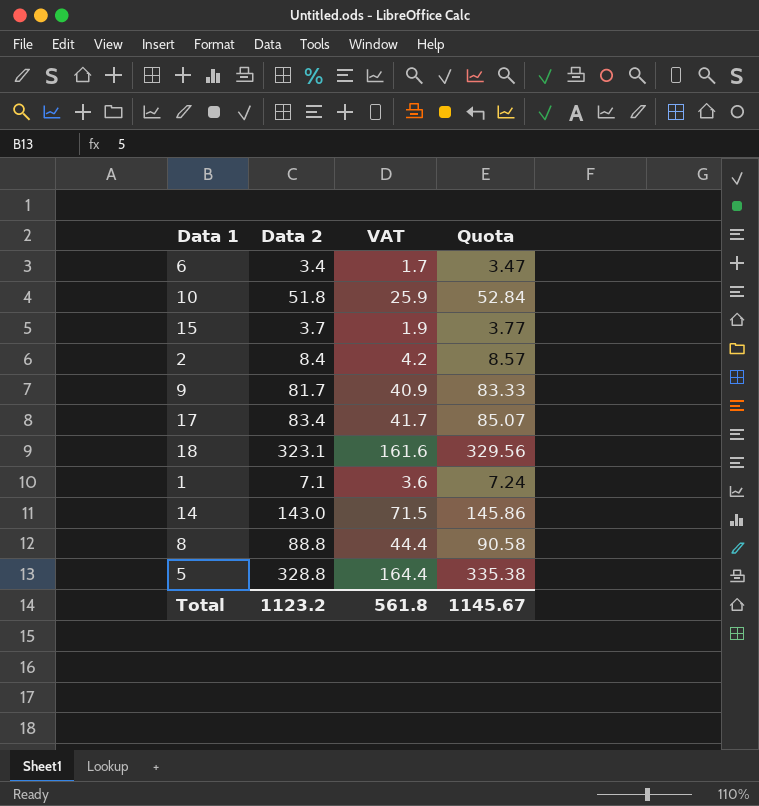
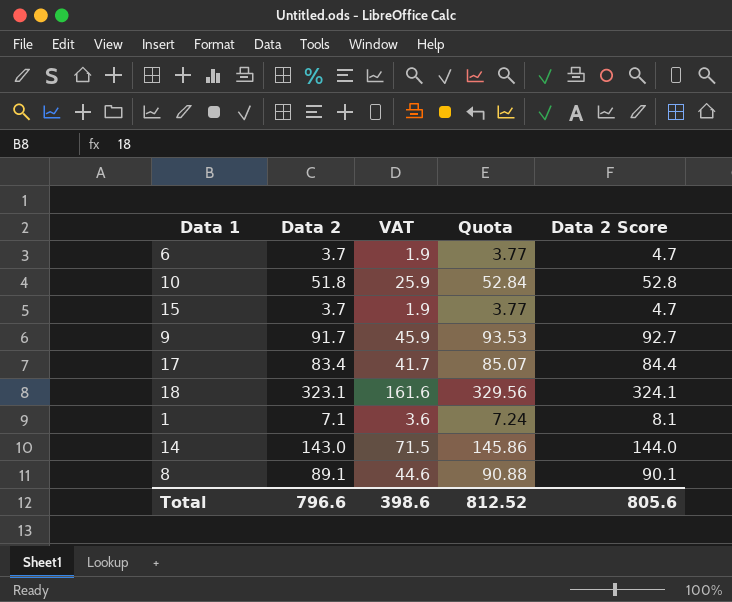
column Data 2 Score | formula: none -> [Data 2] + 1
row 2: 8.4 | 4.2 | 8.57 -> none
row 5: 328.8 | 164.4 | 335.38 -> none
6 | Data 2: 3.4 -> 3.7
6 | VAT: 1.7 -> 1.9
6 | Quota: 3.47 -> 3.77
9 | Data 2: 81.7 -> 91.7
9 | VAT: 40.9 -> 45.9
9 | Quota: 83.33 -> 93.53
8 | Data 2: 88.8 -> 89.1
8 | VAT: 44.4 -> 44.6
8 | Quota: 90.58 -> 90.88
Total | Data 2: 1123.2 -> 796.6
Total | VAT: 561.8 -> 398.6
Total | Quota: 1145.67 -> 812.52

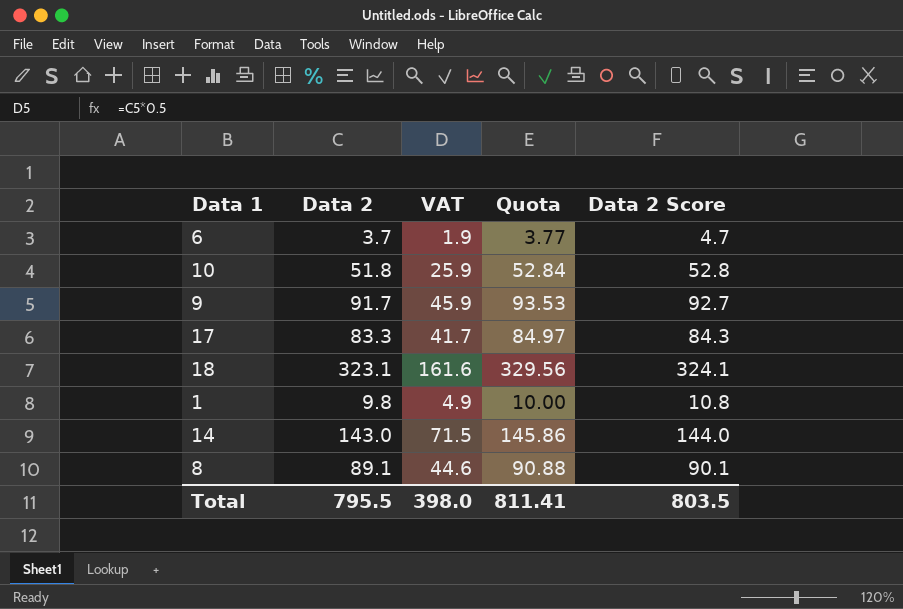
row 15: 3.7 | 1.9 | 3.77 | 4.7 -> none
17 | Data 2: 83.4 -> 83.3
17 | Quota: 85.07 -> 84.97
17 | Data 2 Score: 84.4 -> 84.3
1 | Data 2: 7.1 -> 9.8
1 | VAT: 3.6 -> 4.9
1 | Quota: 7.24 -> 10.00
1 | Data 2 Score: 8.1 -> 10.8
Total | Data 2: 796.6 -> 795.5
Total | VAT: 398.6 -> 398.0
Total | Quota: 812.52 -> 811.41
Total | Data 2 Score: 805.6 -> 803.5

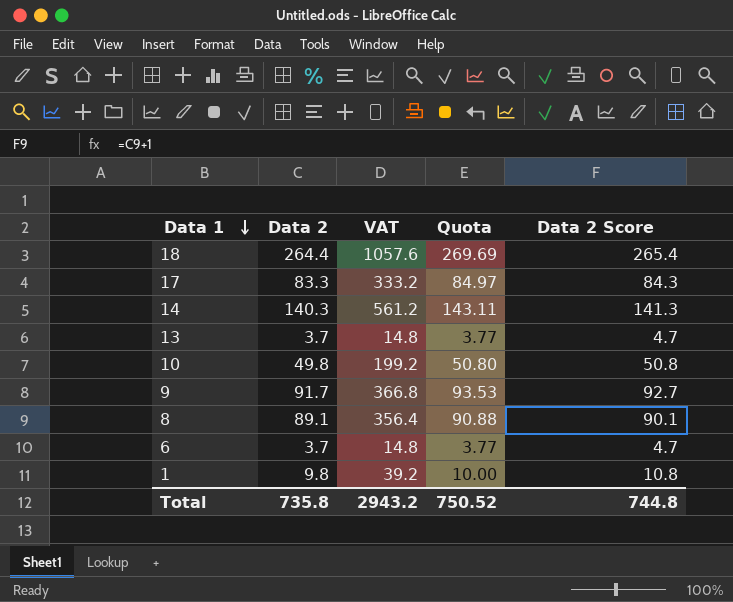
row order: none -> Data 1 descending
column VAT | formula: [Data 2] * 0.5 -> [Data 2] * 4
18 | Data 2: 323.1 -> 264.4
18 | Quota: 329.56 -> 269.69
18 | Data 2 Score: 324.1 -> 265.4
14 | Data 2: 143.0 -> 140.3
14 | Quota: 145.86 -> 143.11
14 | Data 2 Score: 144.0 -> 141.3
row 13: none -> 3.7 | 14.8 | 3.77 | 4.7
10 | Data 2: 51.8 -> 49.8
10 | Quota: 52.84 -> 50.80
10 | Data 2 Score: 52.8 -> 50.8
Total | Data 2: 795.5 -> 735.8
Total | VAT: 398.0 -> 2943.2
Total | Quota: 811.41 -> 750.52
Total | Data 2 Score: 803.5 -> 744.8

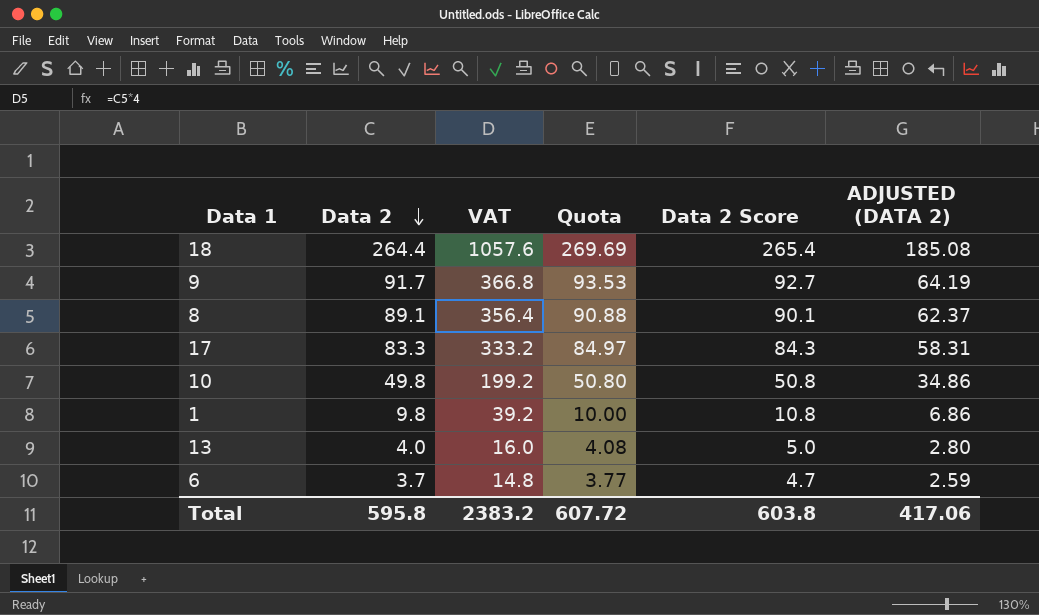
row order: Data 1 descending -> Data 2 descending
column ADJUSTED (DATA 2) | formula: none -> [Data 2] * 0.7
row 14: 140.3 | 561.2 | 143.11 | 141.3 -> none
13 | Data 2: 3.7 -> 4.0
13 | VAT: 14.8 -> 16.0
13 | Quota: 3.77 -> 4.08
13 | Data 2 Score: 4.7 -> 5.0
Total | Data 2: 735.8 -> 595.8
Total | VAT: 2943.2 -> 2383.2
Total | Quota: 750.52 -> 607.72
Total | Data 2 Score: 744.8 -> 603.8

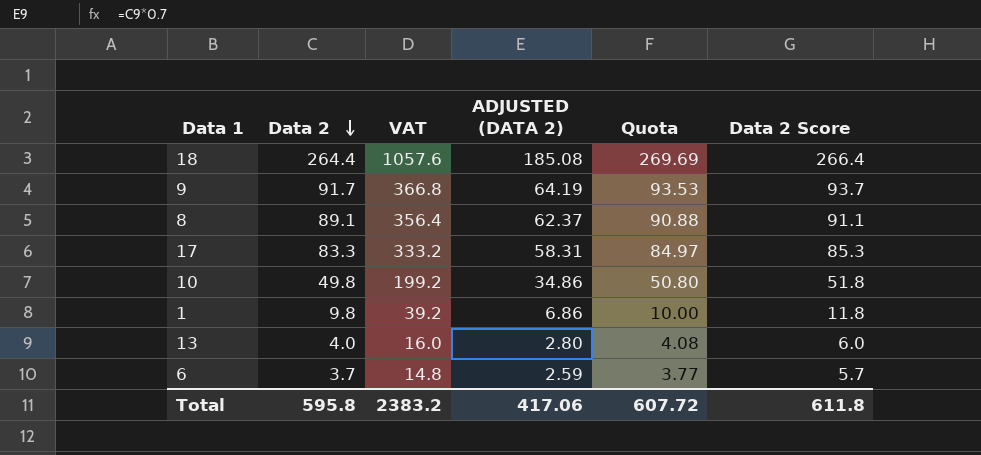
column ADJUSTED (DATA 2) | position: 6 -> 4
column Data 2 Score | formula: [Data 2] + 1 -> [Data 2] + 2
Total | Data 2 Score: 603.8 -> 611.8

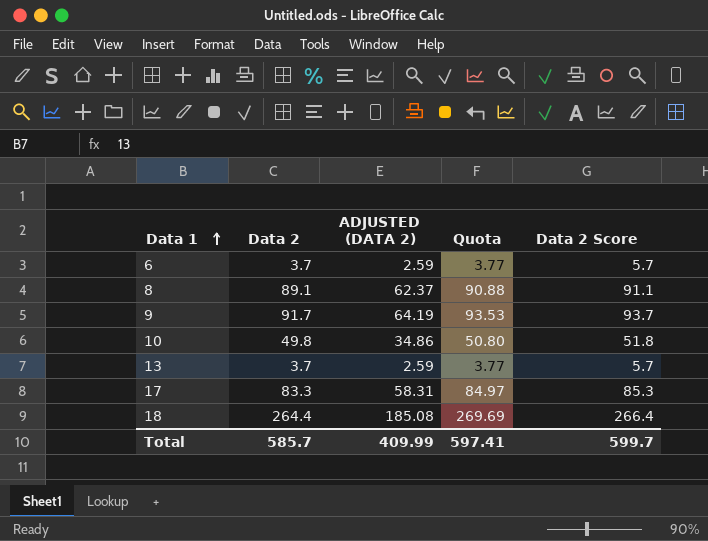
row order: Data 2 descending -> Data 1 ascending
column VAT | formula: [Data 2] * 4 -> none
row 1: 9.8 | 39.2 | 6.86 | 10.00 | 11.8 -> none
13 | Data 2: 4.0 -> 3.7
13 | ADJUSTED (DATA 2): 2.80 -> 2.59
13 | Quota: 4.08 -> 3.77
13 | Data 2 Score: 6.0 -> 5.7
Total | Data 2: 595.8 -> 585.7
Total | ADJUSTED (DATA 2): 417.06 -> 409.99
Total | Quota: 607.72 -> 597.41
Total | Data 2 Score: 611.8 -> 599.7

